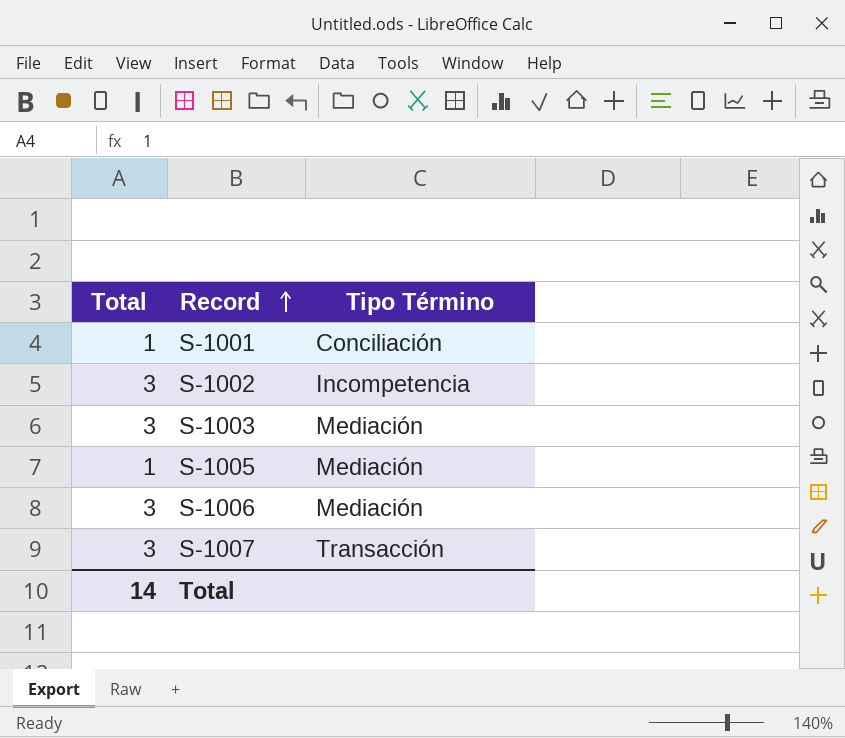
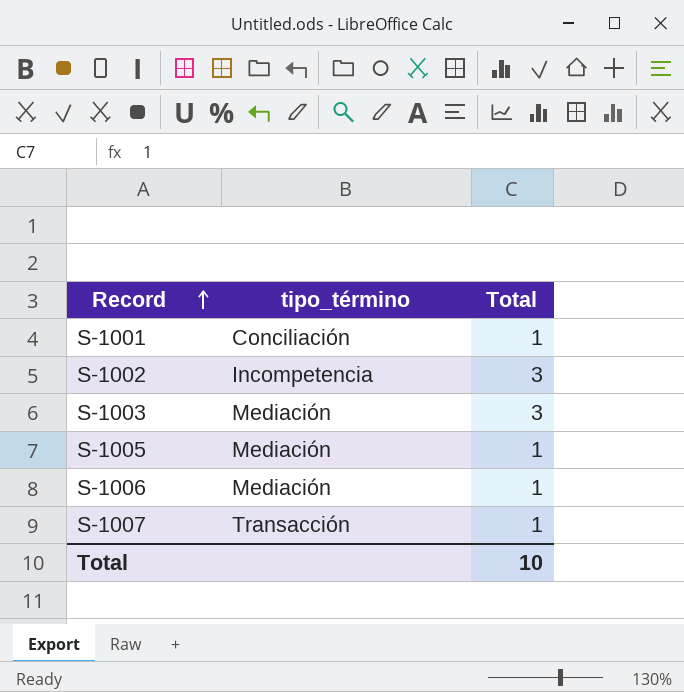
column name: Tipo Término -> tipo_término
column Total | position: 1 -> 3
S-1006 | Total: 3 -> 1
S-1007 | Total: 3 -> 1
Total | Total: 14 -> 10

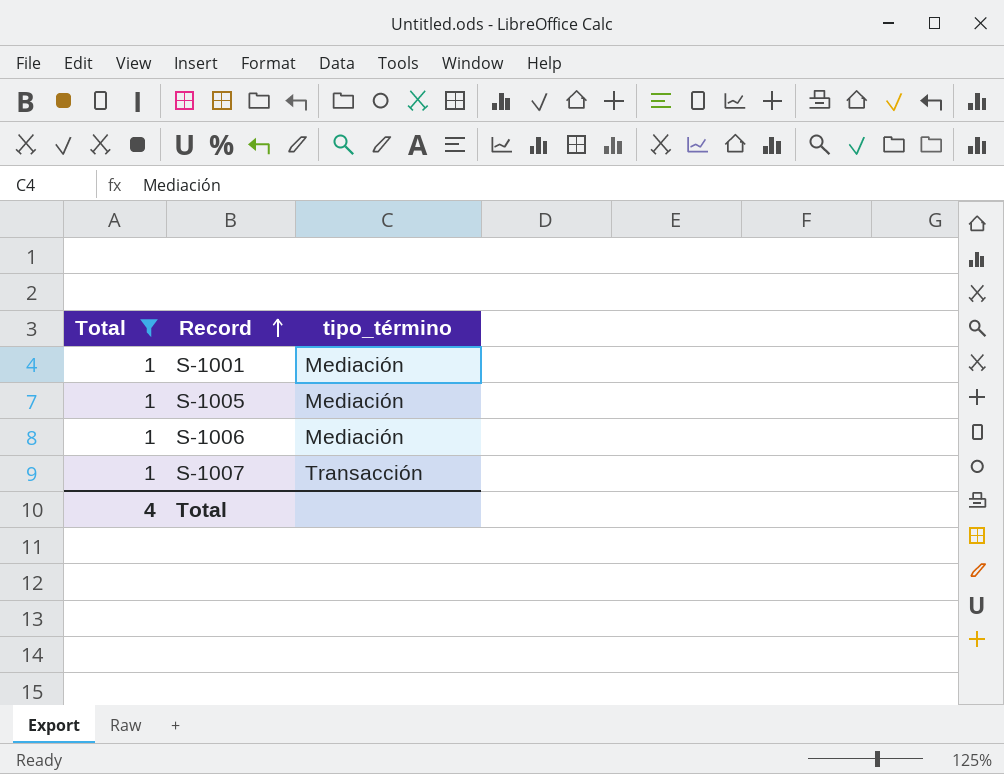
filter: none -> Total = 1
column Total | position: 3 -> 1
S-1001 | tipo_término: Conciliación -> Mediación
Total | Total: 10 -> 4

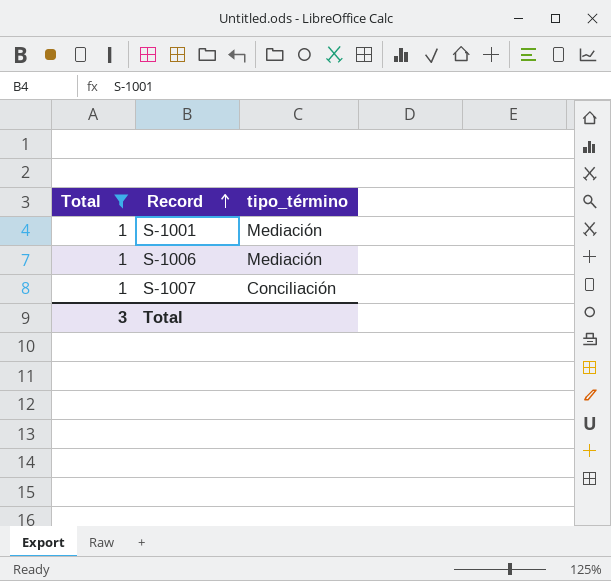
row S-1005: 1 | Mediación -> none
S-1007 | tipo_término: Transacción -> Conciliación
Total | Total: 4 -> 3

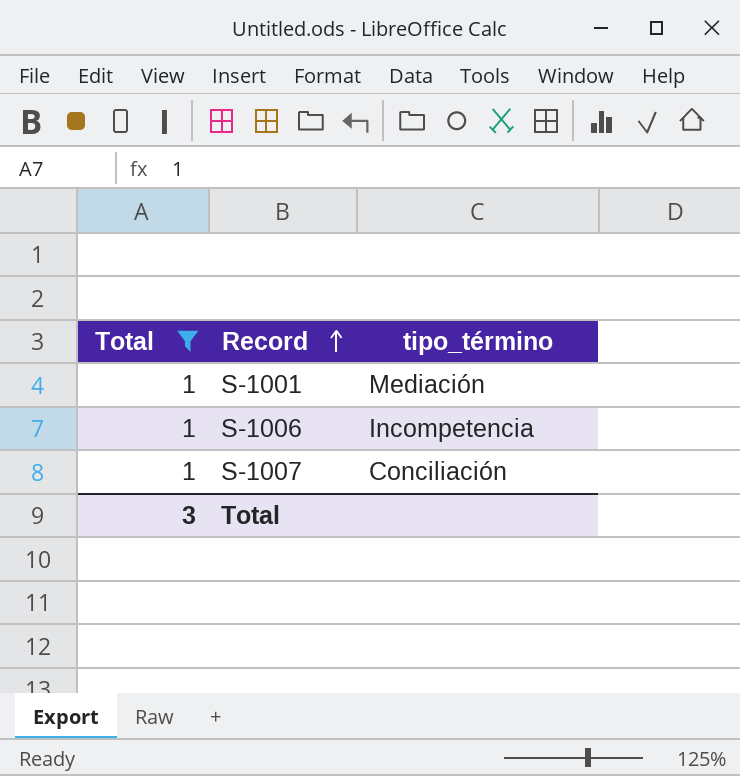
S-1006 | tipo_término: Mediación -> Incompetencia

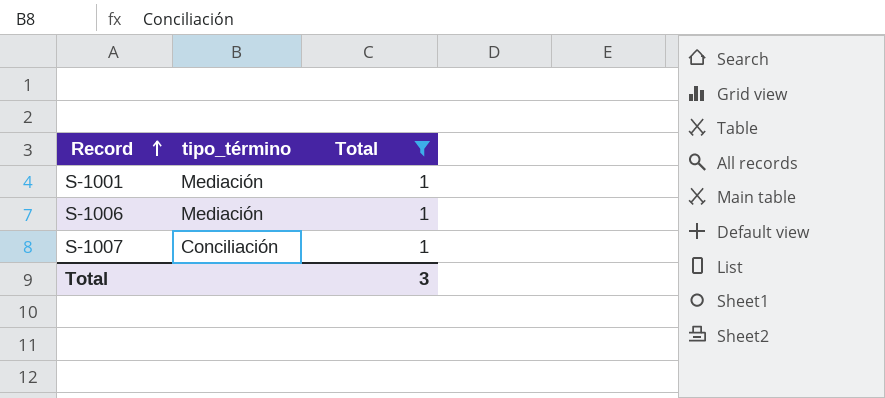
column Total | position: 1 -> 3
S-1006 | tipo_término: Incompetencia -> Mediación

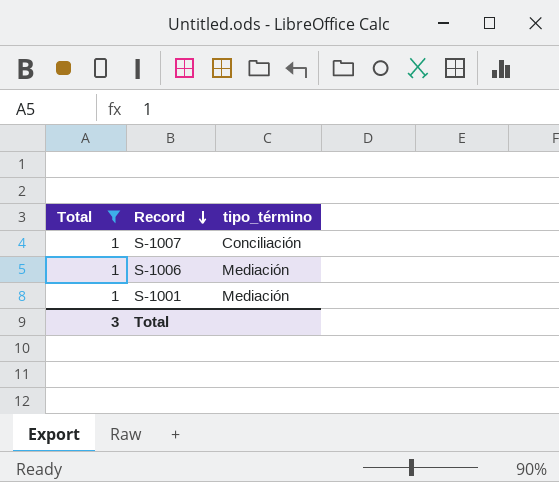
row order: Record ascending -> Record descending
column Total | position: 3 -> 1

